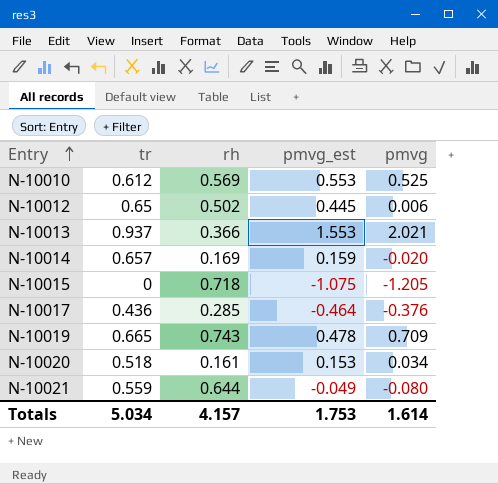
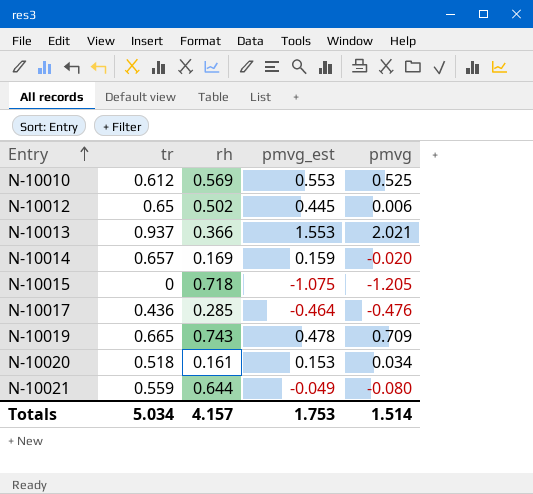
N-10017 | pmvg: -0.376 -> -0.476
Totals | pmvg: 1.614 -> 1.514

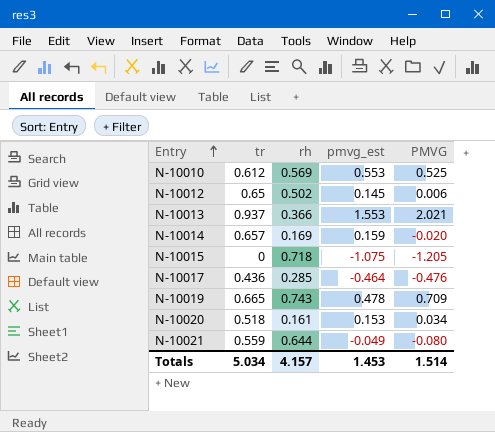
column name: pmvg -> PMVG
N-10012 | pmvg_est: 0.445 -> 0.145
Totals | pmvg_est: 1.753 -> 1.453

